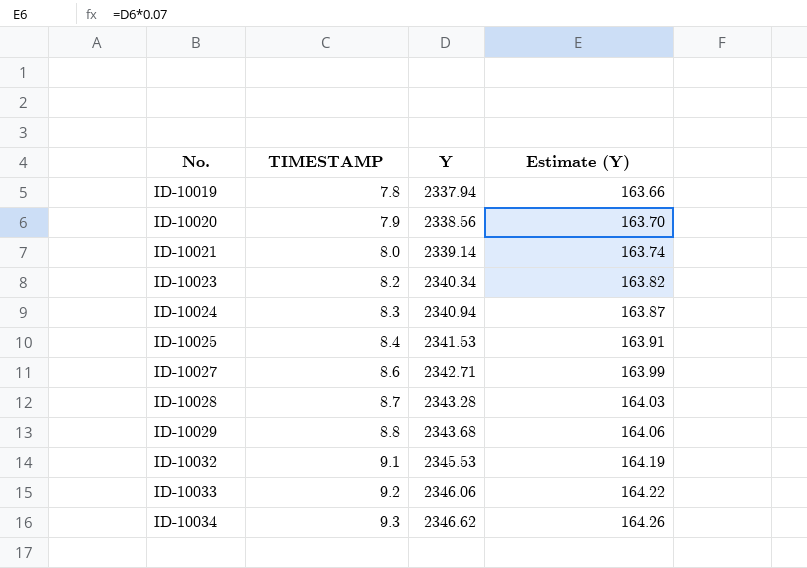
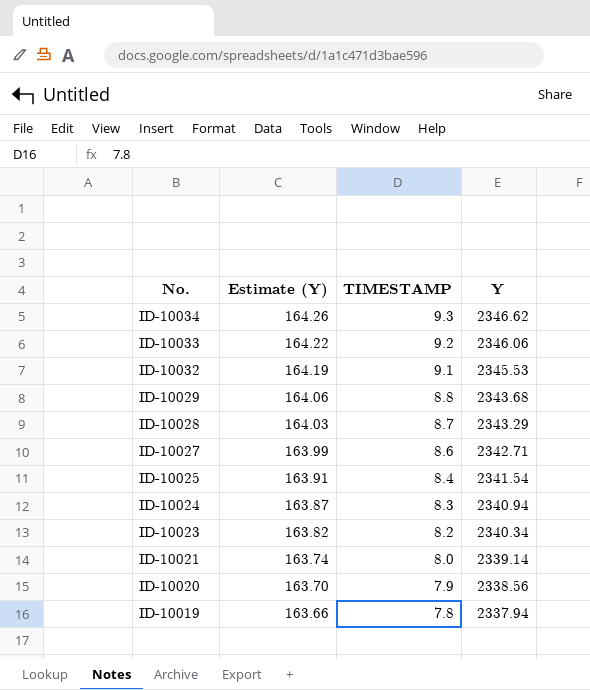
row order: No. ascending -> No. descending
column Estimate (Y) | position: 4 -> 2
ID-10028 | Y: 2343.28 -> 2343.29
ID-10025 | Y: 2341.53 -> 2341.54

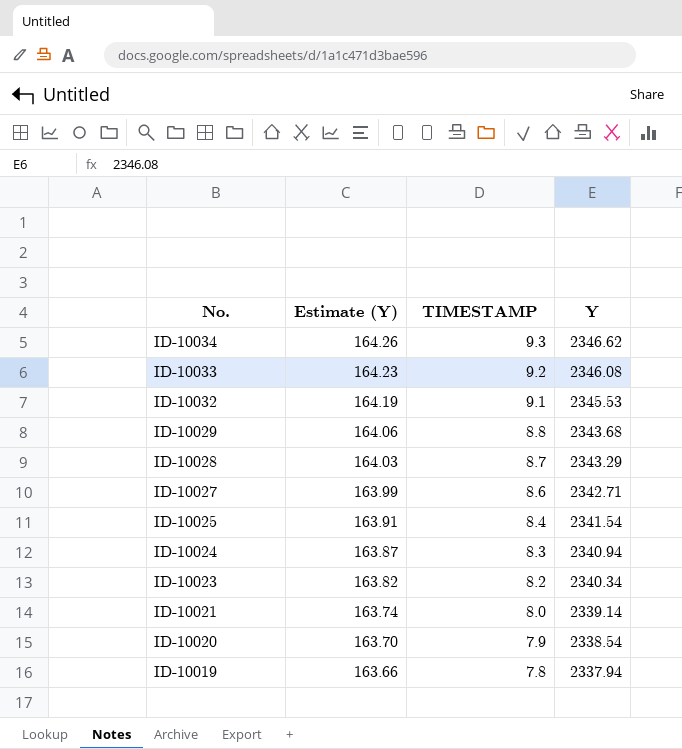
ID-10033 | Estimate (Y): 164.22 -> 164.23
ID-10033 | Y: 2346.06 -> 2346.08
ID-10020 | Y: 2338.56 -> 2338.54

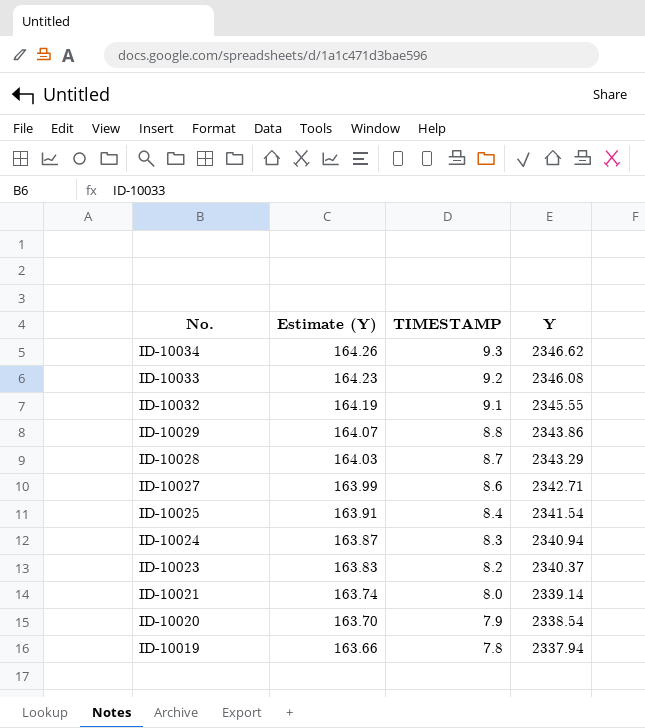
ID-10032 | Y: 2345.53 -> 2345.55
ID-10029 | Estimate (Y): 164.06 -> 164.07
ID-10029 | Y: 2343.68 -> 2343.86
ID-10023 | Estimate (Y): 163.82 -> 163.83
ID-10023 | Y: 2340.34 -> 2340.37

